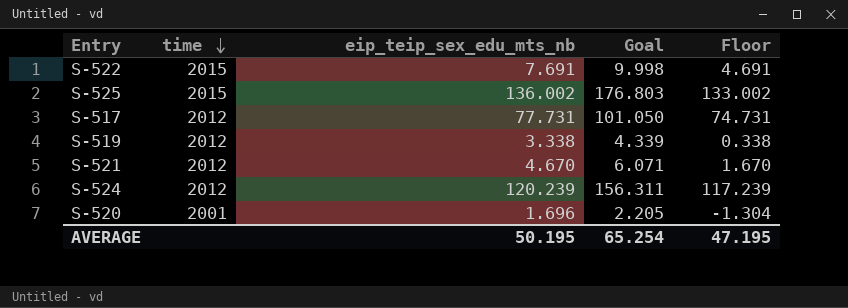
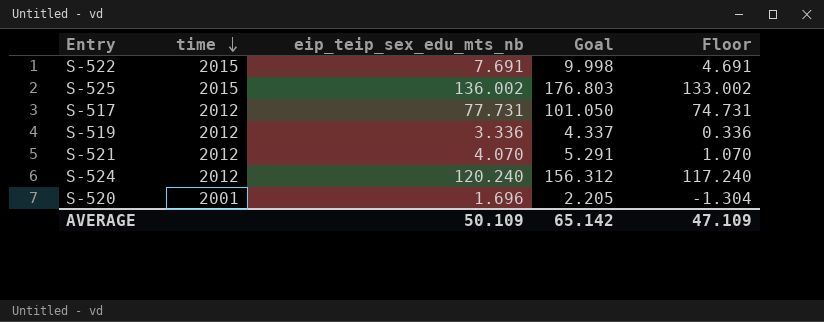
S-519 | eip_teip_sex_edu_mts_nb: 3.338 -> 3.336
S-519 | Goal: 4.339 -> 4.337
S-519 | Floor: 0.338 -> 0.336
S-521 | eip_teip_sex_edu_mts_nb: 4.670 -> 4.070
S-521 | Goal: 6.071 -> 5.291
S-521 | Floor: 1.670 -> 1.070
S-524 | eip_teip_sex_edu_mts_nb: 120.239 -> 120.240
S-524 | Goal: 156.311 -> 156.312
S-524 | Floor: 117.239 -> 117.240
AVERAGE | eip_teip_sex_edu_mts_nb: 50.195 -> 50.109
AVERAGE | Goal: 65.254 -> 65.142
AVERAGE | Floor: 47.195 -> 47.109

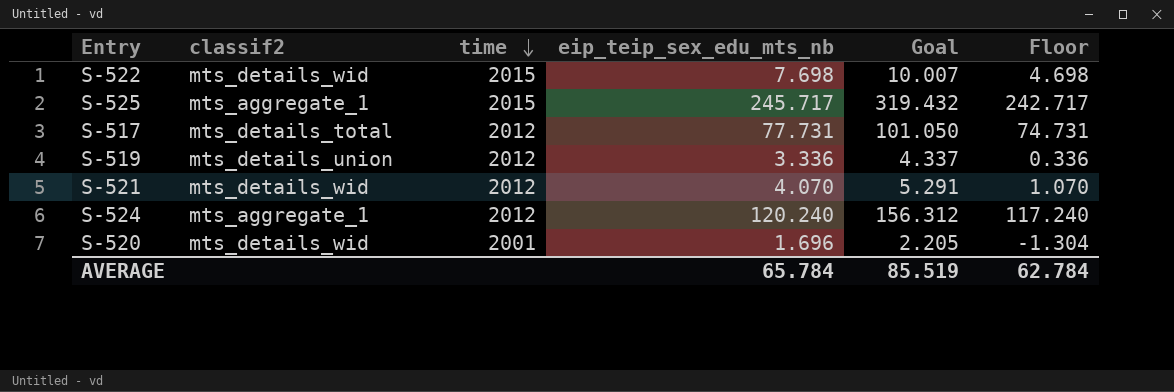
column classif2 | position: none -> 2
S-522 | eip_teip_sex_edu_mts_nb: 7.691 -> 7.698
S-522 | Goal: 9.998 -> 10.007
S-522 | Floor: 4.691 -> 4.698
S-525 | eip_teip_sex_edu_mts_nb: 136.002 -> 245.717
S-525 | Goal: 176.803 -> 319.432
S-525 | Floor: 133.002 -> 242.717
AVERAGE | eip_teip_sex_edu_mts_nb: 50.109 -> 65.784
AVERAGE | Goal: 65.142 -> 85.519
AVERAGE | Floor: 47.109 -> 62.784

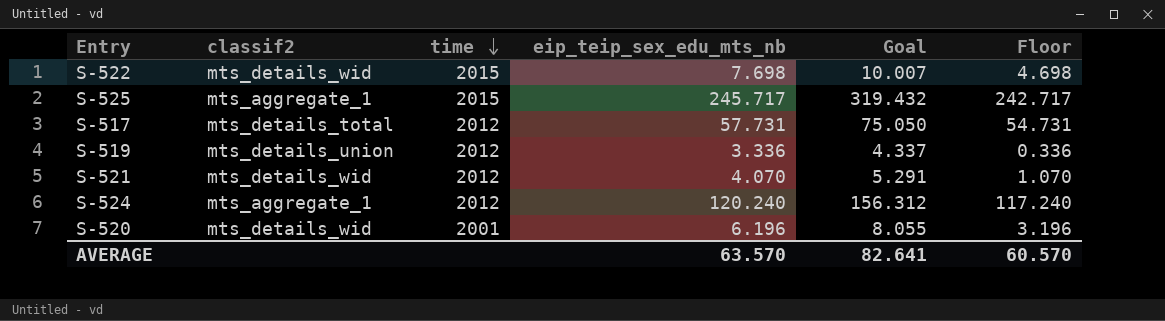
S-517 | eip_teip_sex_edu_mts_nb: 77.731 -> 57.731
S-517 | Goal: 101.050 -> 75.050
S-517 | Floor: 74.731 -> 54.731
S-520 | eip_teip_sex_edu_mts_nb: 1.696 -> 6.196
S-520 | Goal: 2.205 -> 8.055
S-520 | Floor: -1.304 -> 3.196
AVERAGE | eip_teip_sex_edu_mts_nb: 65.784 -> 63.570
AVERAGE | Goal: 85.519 -> 82.641
AVERAGE | Floor: 62.784 -> 60.570

